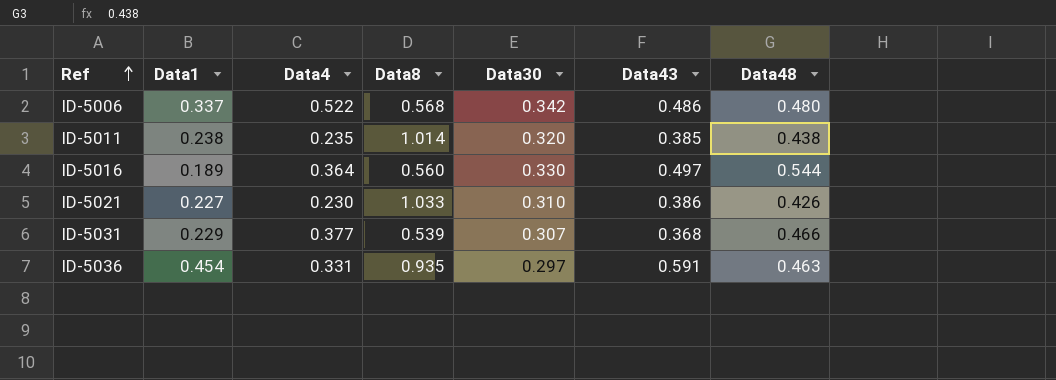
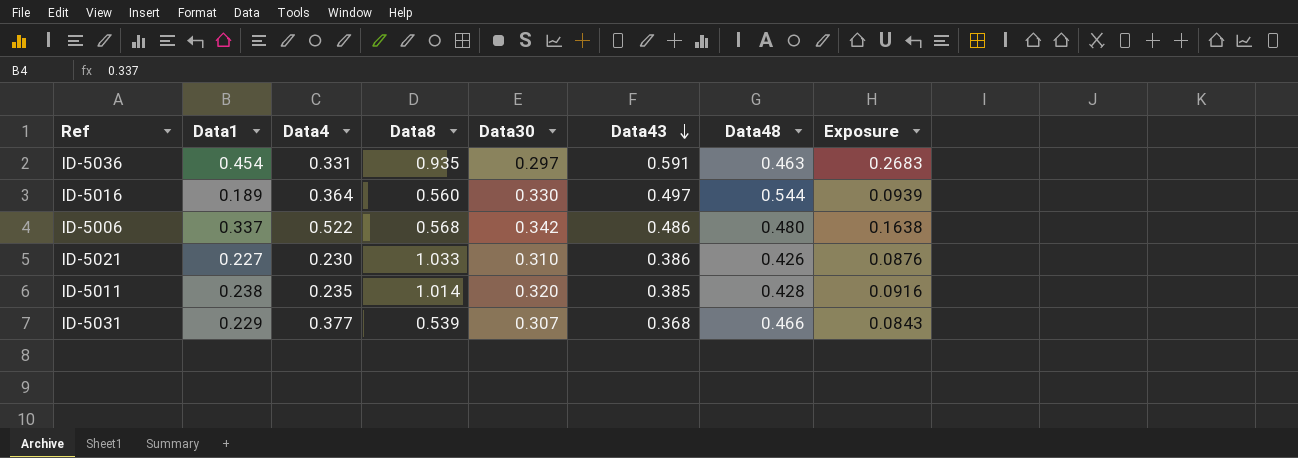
row order: Ref ascending -> Data43 descending
column Exposure | formula: none -> [Data1] * [Data43]
ID-5011 | Data48: 0.438 -> 0.428

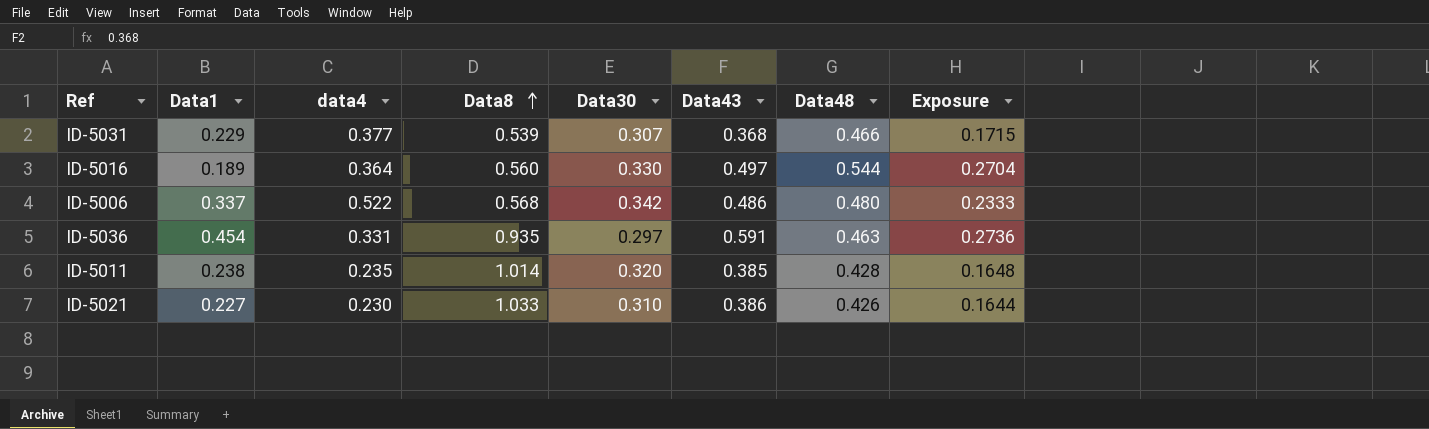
row order: Data43 descending -> Data8 ascending
column name: Data4 -> data4
column Exposure | formula: [Data1] * [Data43] -> [Data43] * [Data48]

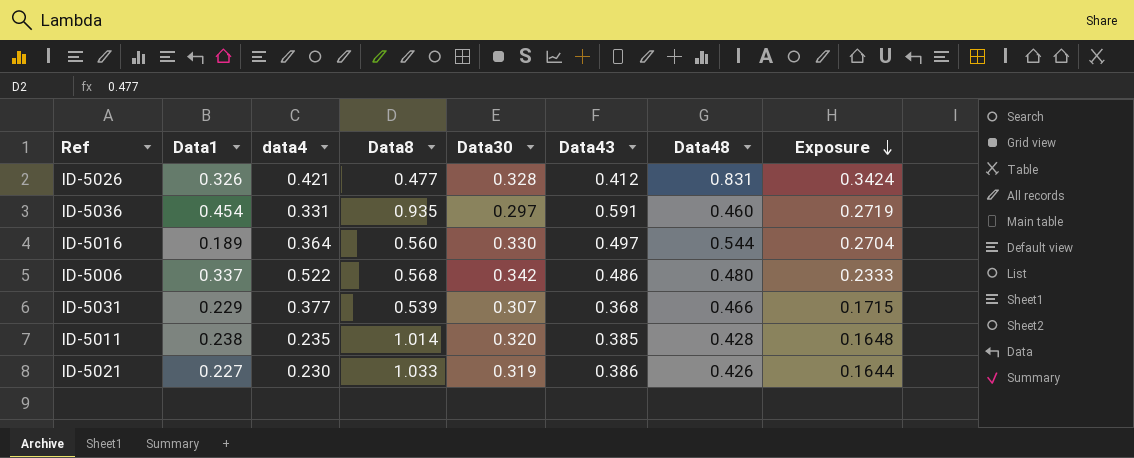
row order: Data8 ascending -> Exposure descending
row ID-5026: none -> 0.326 | 0.421 | 0.477 | 0.328 | 0.412 | 0.831 | 0.3424
ID-5036 | Data48: 0.463 -> 0.460
ID-5036 | Exposure: 0.2736 -> 0.2719
ID-5021 | Data30: 0.310 -> 0.319

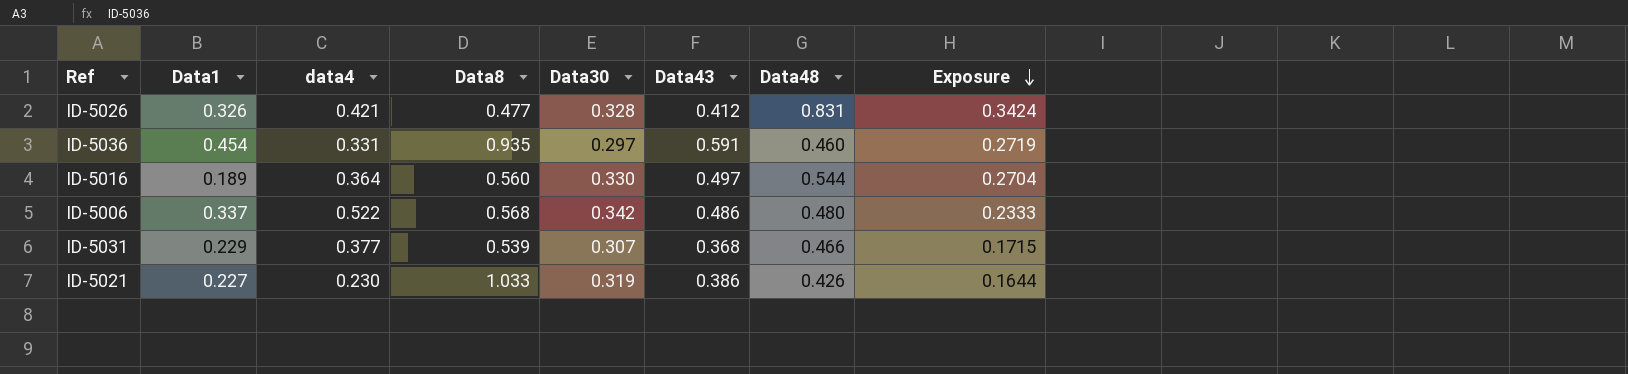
row ID-5011: 0.238 | 0.235 | 1.014 | 0.320 | 0.385 | 0.428 | 0.1648 -> none

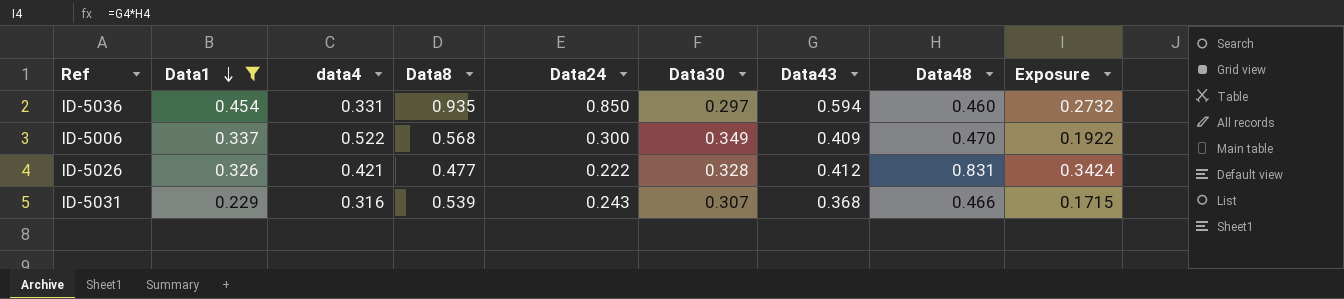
filter: none -> Data1 >= 0.229
row order: Exposure descending -> Data1 descending
column Data24 | position: none -> 5
ID-5036 | Data43: 0.591 -> 0.594
ID-5036 | Exposure: 0.2719 -> 0.2732
ID-5006 | Data30: 0.342 -> 0.349
ID-5006 | Data43: 0.486 -> 0.409
ID-5006 | Data48: 0.480 -> 0.470
ID-5006 | Exposure: 0.2333 -> 0.1922
ID-5031 | data4: 0.377 -> 0.316

